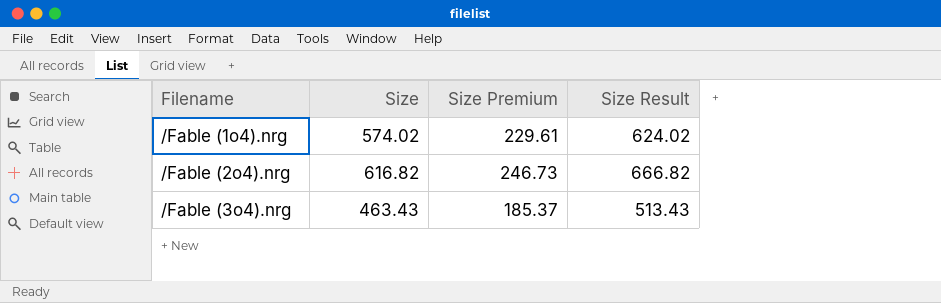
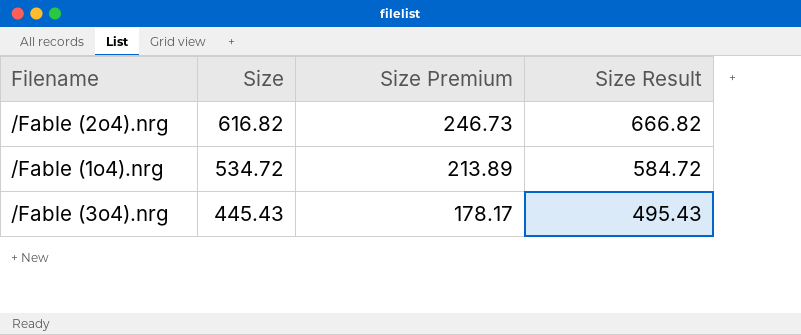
row order: Filename ascending -> Size descending
/Fable (1o4).nrg | Size: 574.02 -> 534.72
/Fable (1o4).nrg | Size Premium: 229.61 -> 213.89
/Fable (1o4).nrg | Size Result: 624.02 -> 584.72
/Fable (3o4).nrg | Size: 463.43 -> 445.43
/Fable (3o4).nrg | Size Premium: 185.37 -> 178.17
/Fable (3o4).nrg | Size Result: 513.43 -> 495.43

